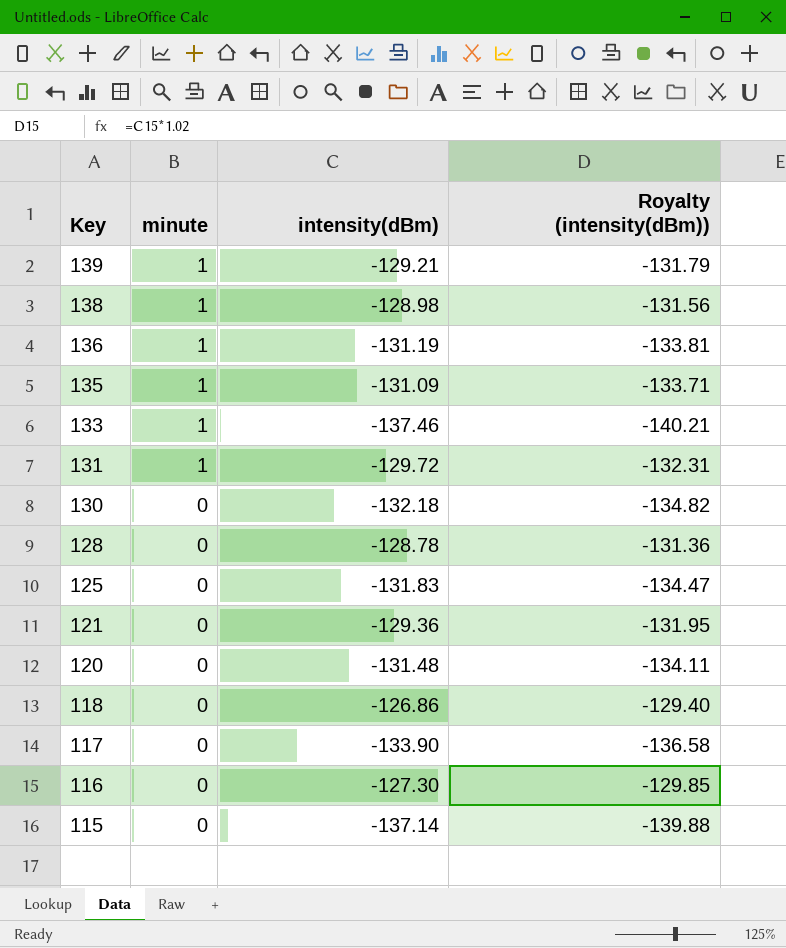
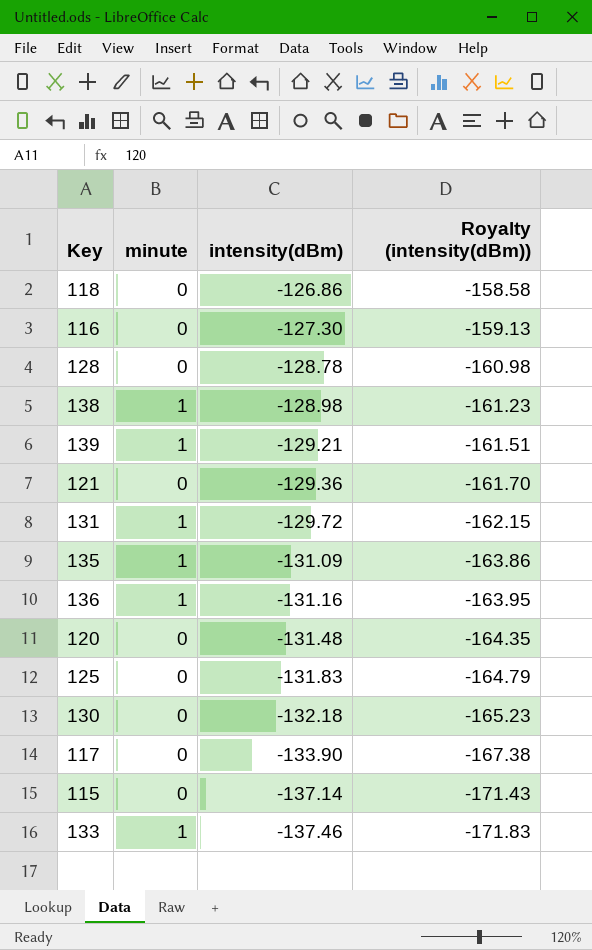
row order: Key descending -> intensity(dBm) descending
column Royalty (intensity(dBm)) | formula: [intensity(dBm)] * 1.02 -> [intensity(dBm)] * 1.25
136 | intensity(dBm): -131.19 -> -131.16

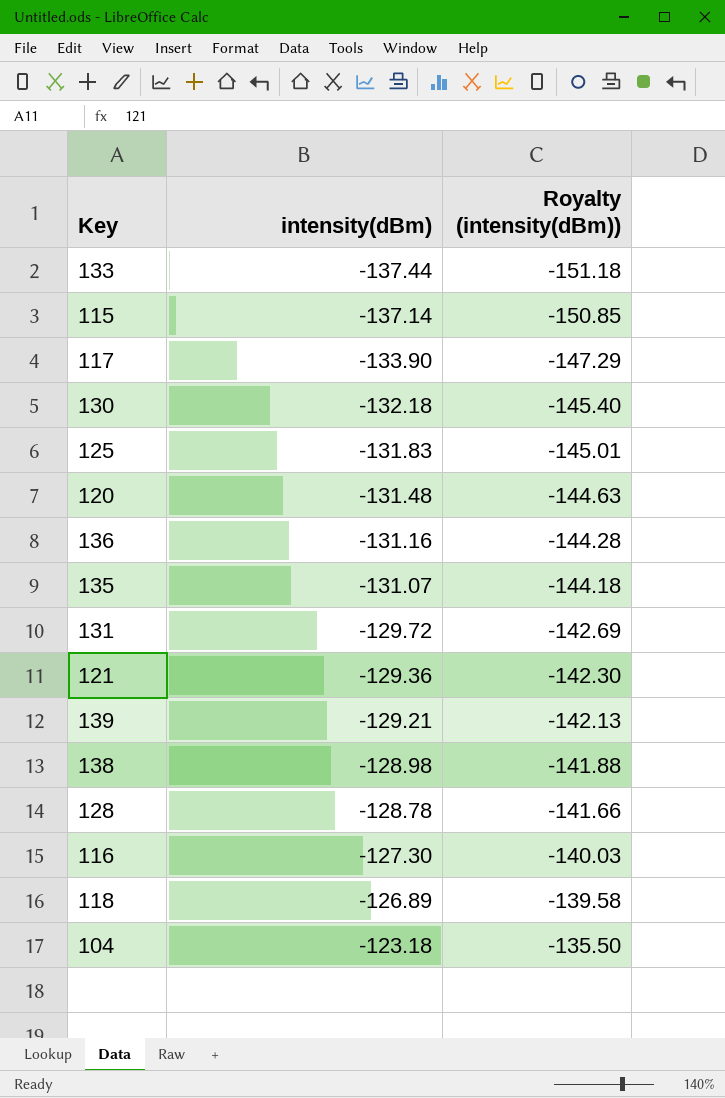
row order: intensity(dBm) descending -> intensity(dBm) ascending
column minute | position: 2 -> none
column Royalty (intensity(dBm)) | formula: [intensity(dBm)] * 1.25 -> [intensity(dBm)] * 1.1
133 | intensity(dBm): -137.46 -> -137.44
135 | intensity(dBm): -131.09 -> -131.07
118 | intensity(dBm): -126.86 -> -126.89
row 104: none -> -123.18 | -135.50

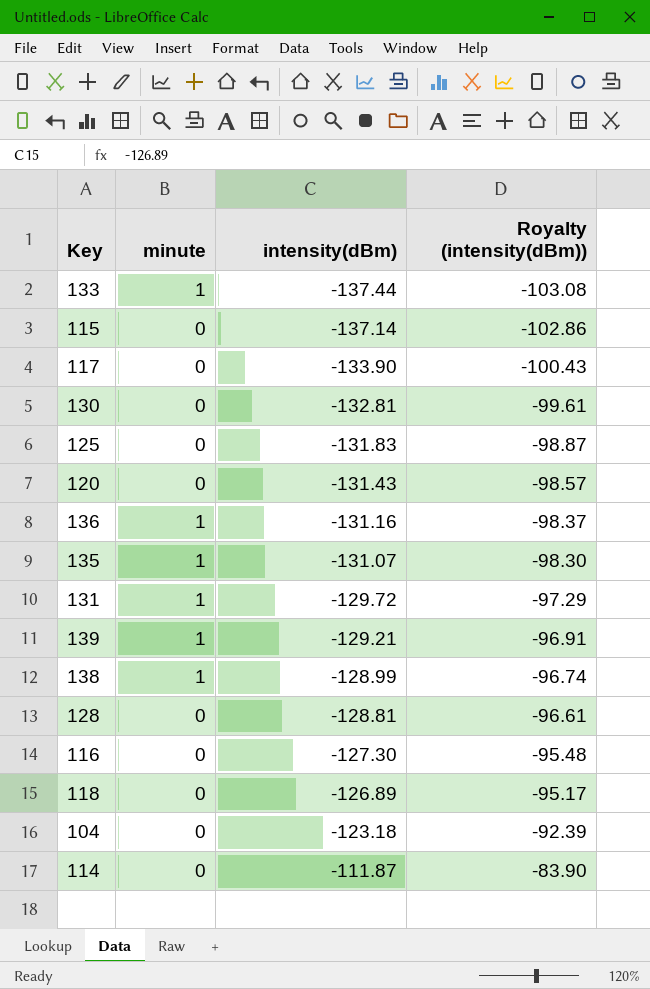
column minute | position: none -> 2
column Royalty (intensity(dBm)) | formula: [intensity(dBm)] * 1.1 -> [intensity(dBm)] * 0.75
row 121: -129.36 | -142.30 -> none
130 | intensity(dBm): -132.18 -> -132.81
120 | intensity(dBm): -131.48 -> -131.43
138 | intensity(dBm): -128.98 -> -128.99
128 | intensity(dBm): -128.78 -> -128.81
row 114: none -> 0 | -111.87 | -83.90

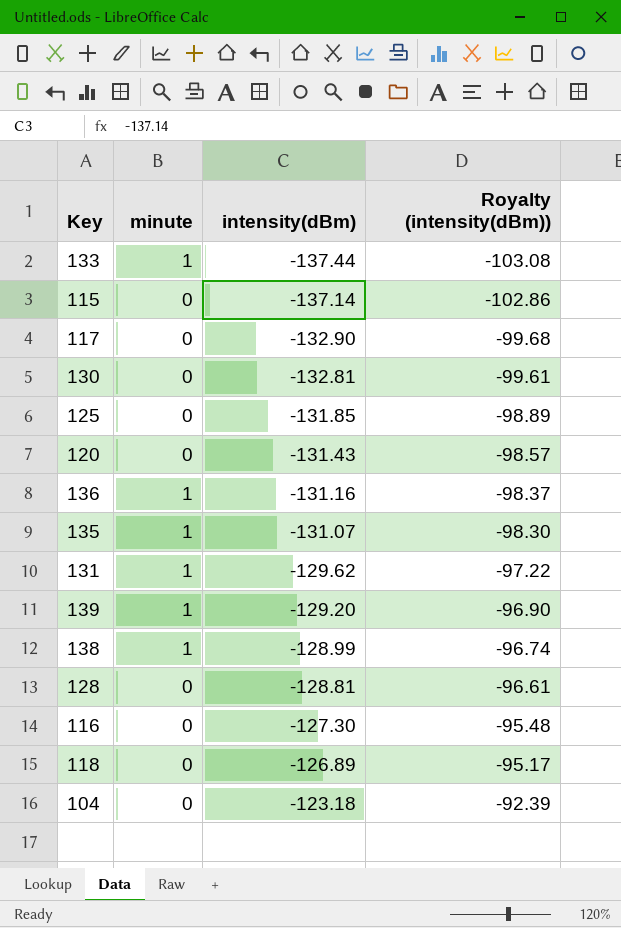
row 114: 0 | -111.87 | -83.90 -> none
117 | intensity(dBm): -133.90 -> -132.90
117 | Royalty (intensity(dBm)): -100.43 -> -99.68
125 | intensity(dBm): -131.83 -> -131.85
125 | Royalty (intensity(dBm)): -98.87 -> -98.89
131 | intensity(dBm): -129.72 -> -129.62
131 | Royalty (intensity(dBm)): -97.29 -> -97.22
139 | intensity(dBm): -129.21 -> -129.20
139 | Royalty (intensity(dBm)): -96.91 -> -96.90

